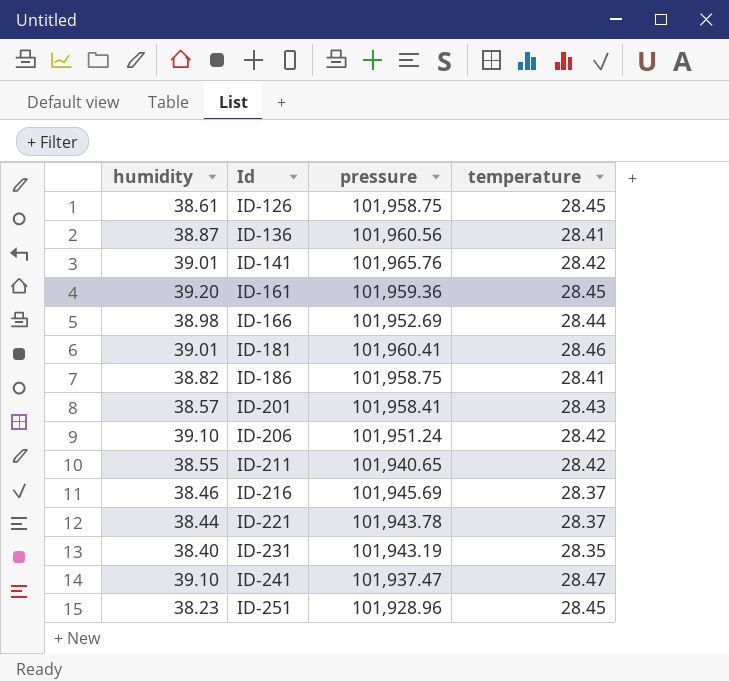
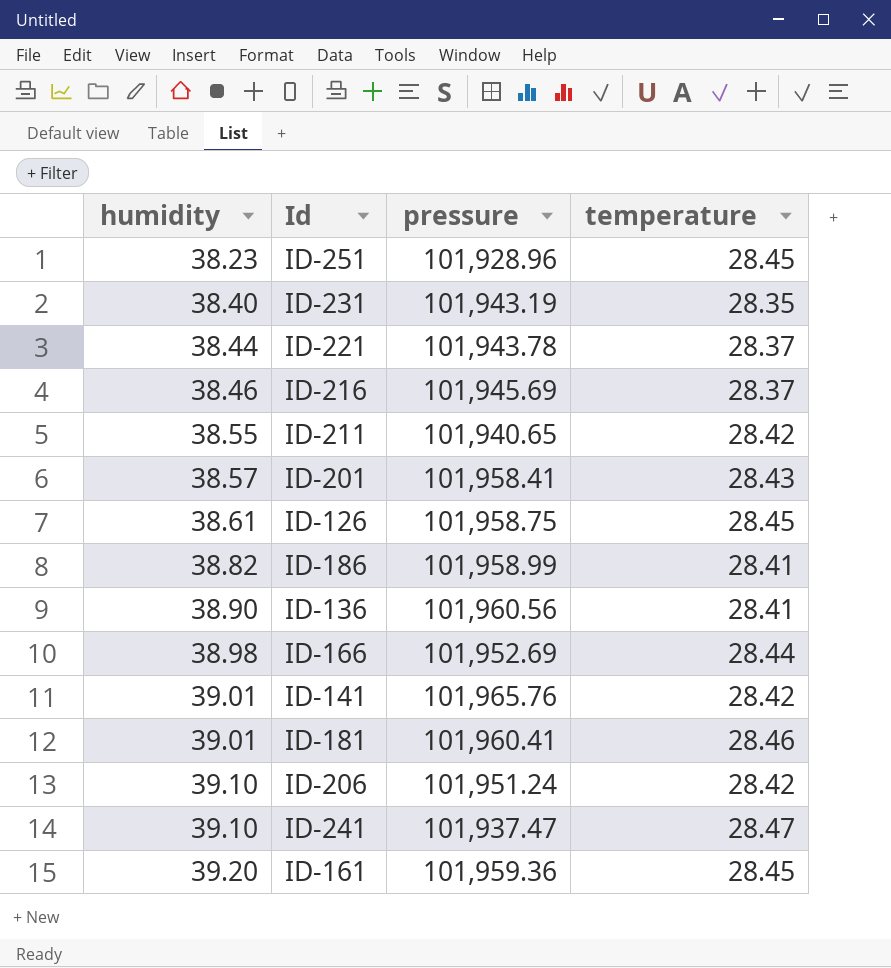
row order: Id ascending -> humidity ascending
ID-186 | pressure: 101,958.75 -> 101,958.99
ID-136 | humidity: 38.87 -> 38.90

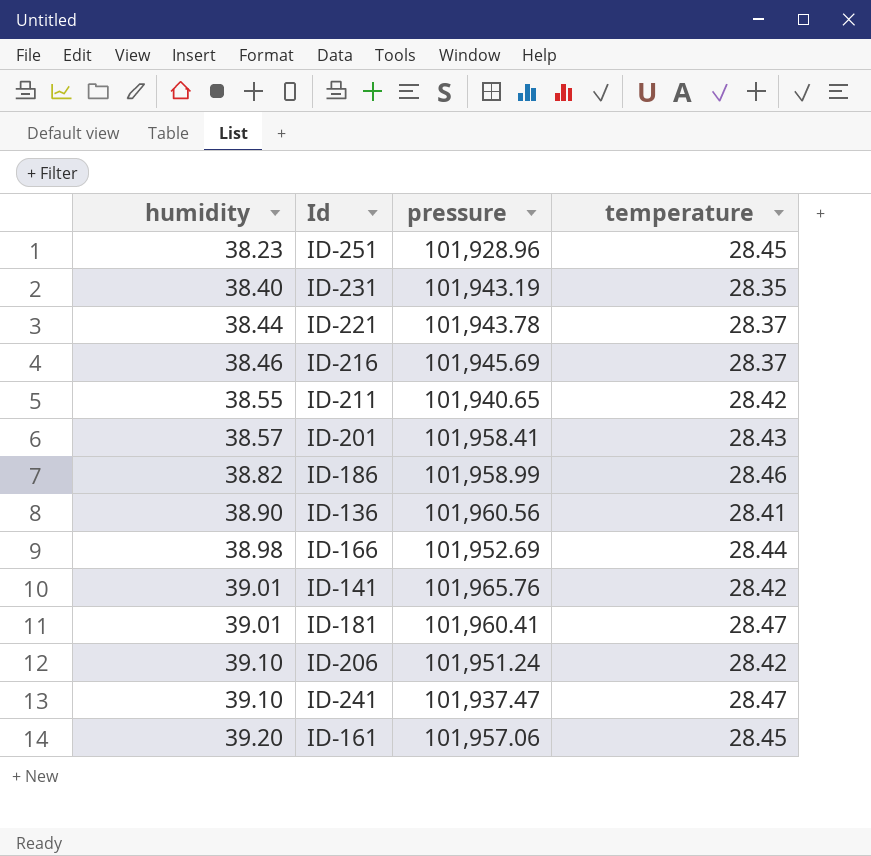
row ID-126: 38.61 | 101,958.75 | 28.45 -> none
ID-186 | temperature: 28.41 -> 28.46
ID-181 | temperature: 28.46 -> 28.47
ID-161 | pressure: 101,959.36 -> 101,957.06

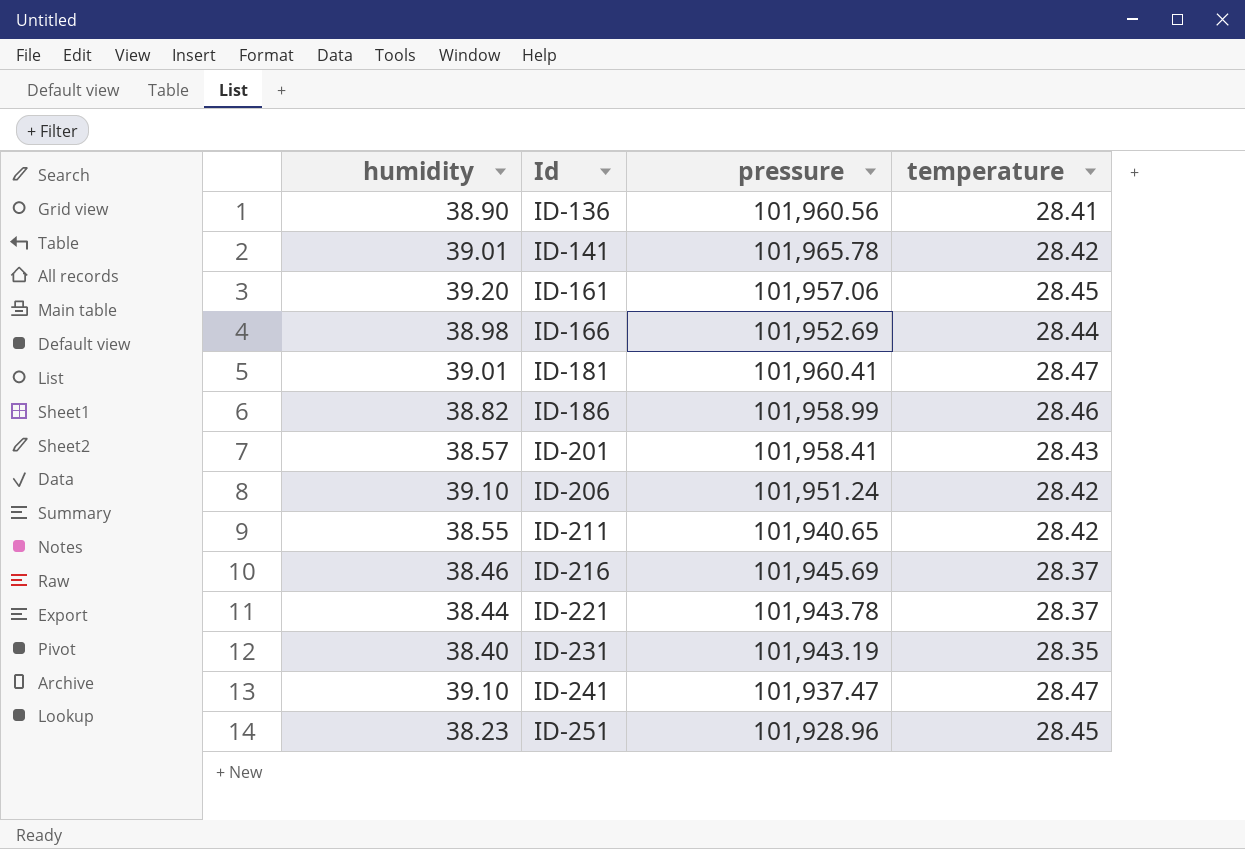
row order: humidity ascending -> Id ascending
ID-141 | pressure: 101,965.76 -> 101,965.78

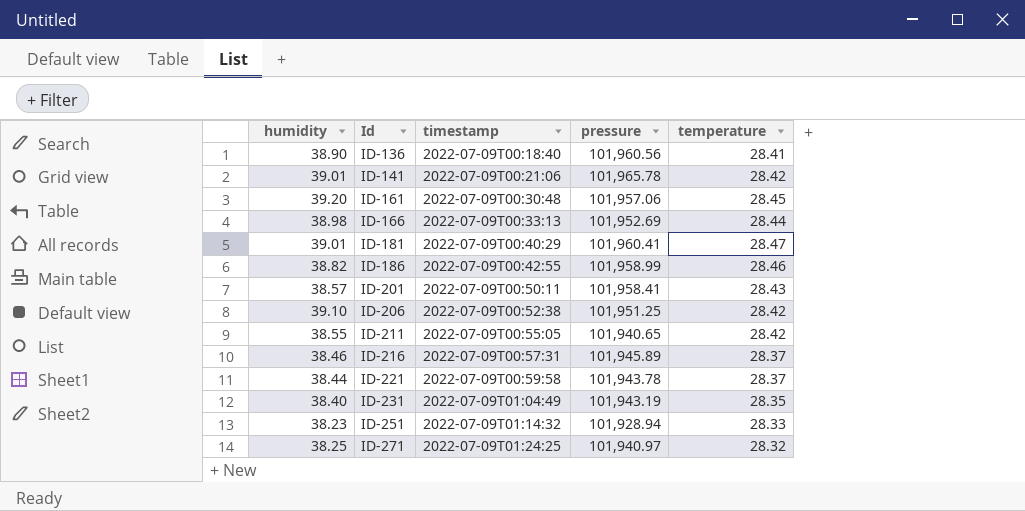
column timestamp | position: none -> 3
row ID-241: 39.10 | 101,937.47 | 28.47 -> none
ID-206 | pressure: 101,951.24 -> 101,951.25
ID-216 | pressure: 101,945.69 -> 101,945.89
ID-251 | pressure: 101,928.96 -> 101,928.94
ID-251 | temperature: 28.45 -> 28.33
row ID-271: none -> 38.25 | 2022-07-09T01:24:25 | 101,940.97 | 28.32

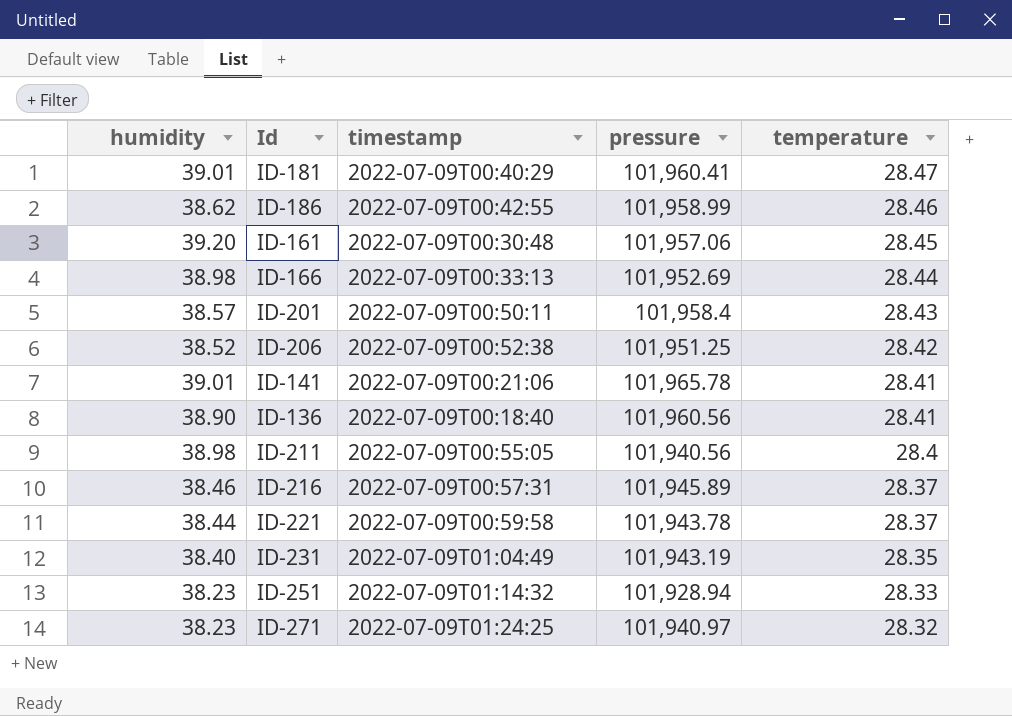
row order: Id ascending -> temperature descending
ID-186 | humidity: 38.82 -> 38.62
ID-201 | pressure: 101,958.41 -> 101,958.4
ID-206 | humidity: 39.10 -> 38.52
ID-141 | temperature: 28.42 -> 28.41
ID-211 | humidity: 38.55 -> 38.98
ID-211 | pressure: 101,940.65 -> 101,940.56
ID-211 | temperature: 28.42 -> 28.4
ID-271 | humidity: 38.25 -> 38.23

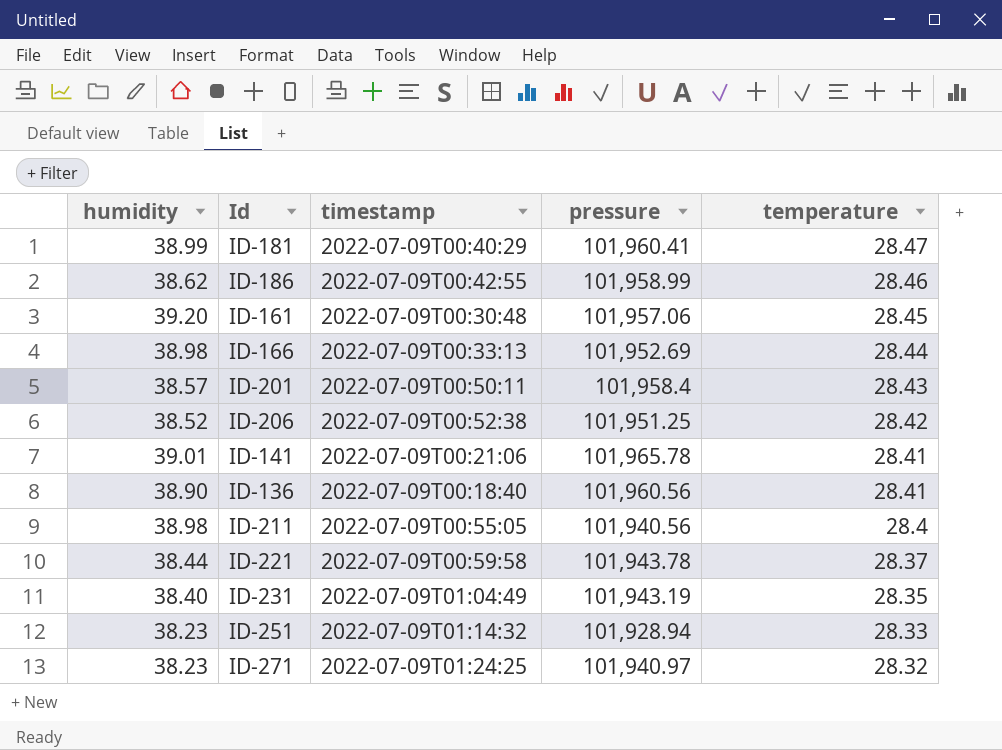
row ID-216: 38.46 | 2022-07-09T00:57:31 | 101,945.89 | 28.37 -> none
ID-181 | humidity: 39.01 -> 38.99

